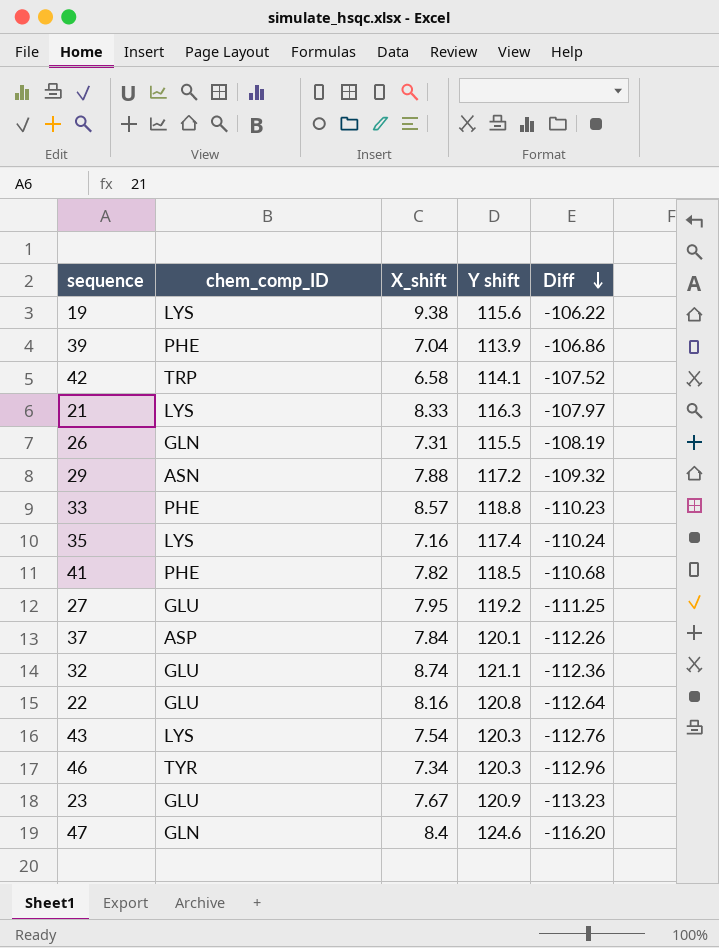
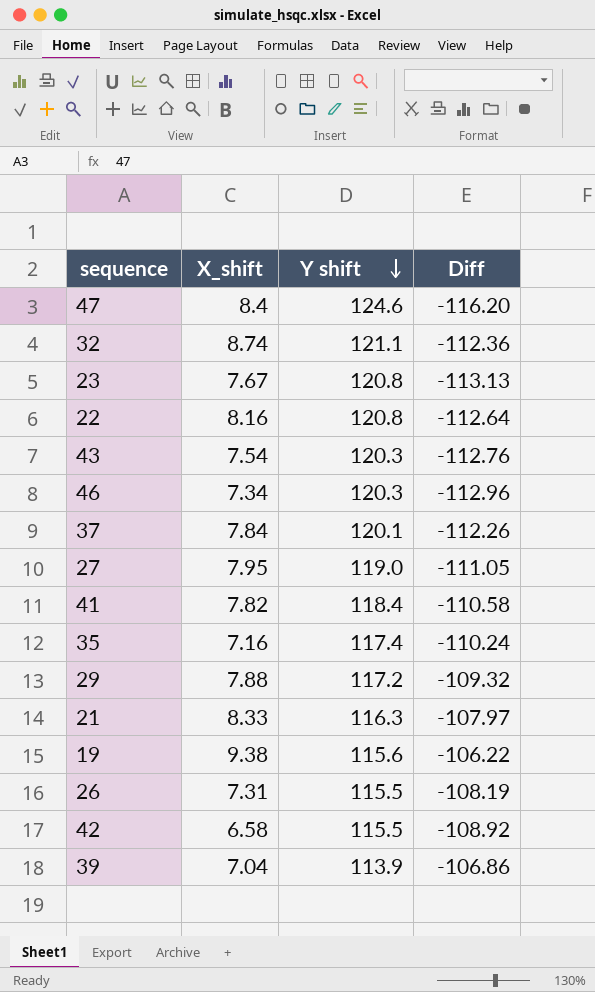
row order: Diff descending -> Y shift descending
column chem_comp_ID | position: 2 -> none
row 33: PHE | 8.57 | 118.8 | -110.23 -> none
23 | Y shift: 120.9 -> 120.8
23 | Diff: -113.23 -> -113.13
27 | Y shift: 119.2 -> 119.0
27 | Diff: -111.25 -> -111.05
41 | Y shift: 118.5 -> 118.4
41 | Diff: -110.68 -> -110.58
42 | Y shift: 114.1 -> 115.5
42 | Diff: -107.52 -> -108.92

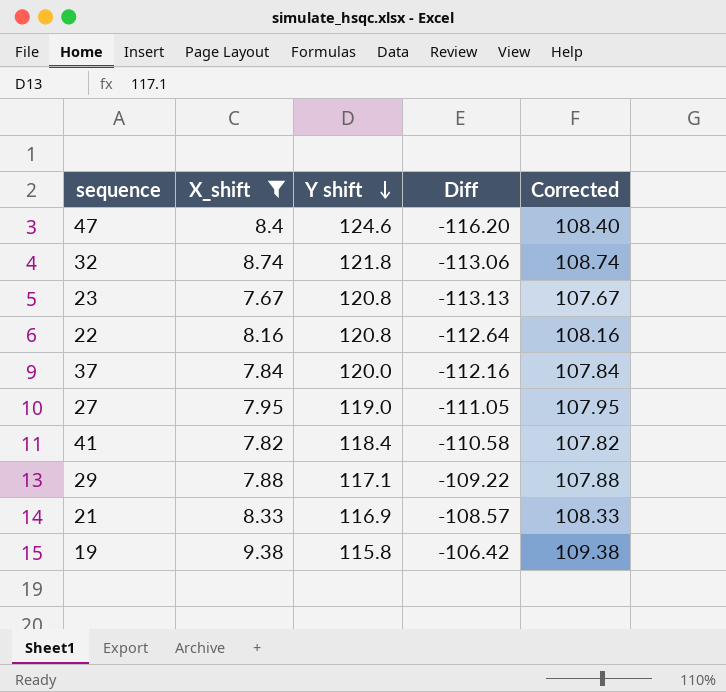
filter: none -> X_shift >= 7.67
column Corrected | formula: none -> [X_shift] + 100
32 | Y shift: 121.1 -> 121.8
32 | Diff: -112.36 -> -113.06
37 | Y shift: 120.1 -> 120.0
37 | Diff: -112.26 -> -112.16
29 | Y shift: 117.2 -> 117.1
29 | Diff: -109.32 -> -109.22
21 | Y shift: 116.3 -> 116.9
21 | Diff: -107.97 -> -108.57
19 | Y shift: 115.6 -> 115.8
19 | Diff: -106.22 -> -106.42

